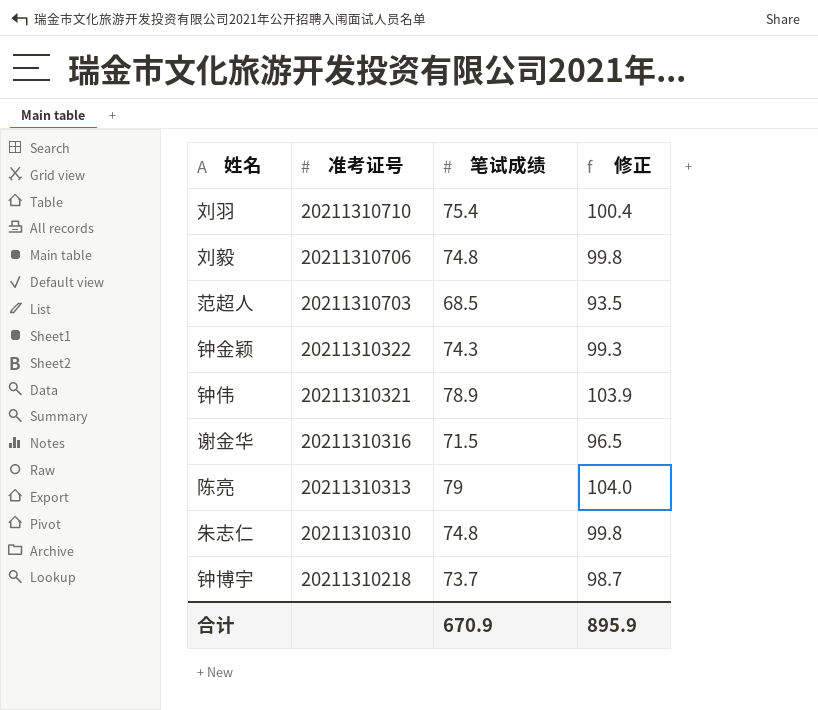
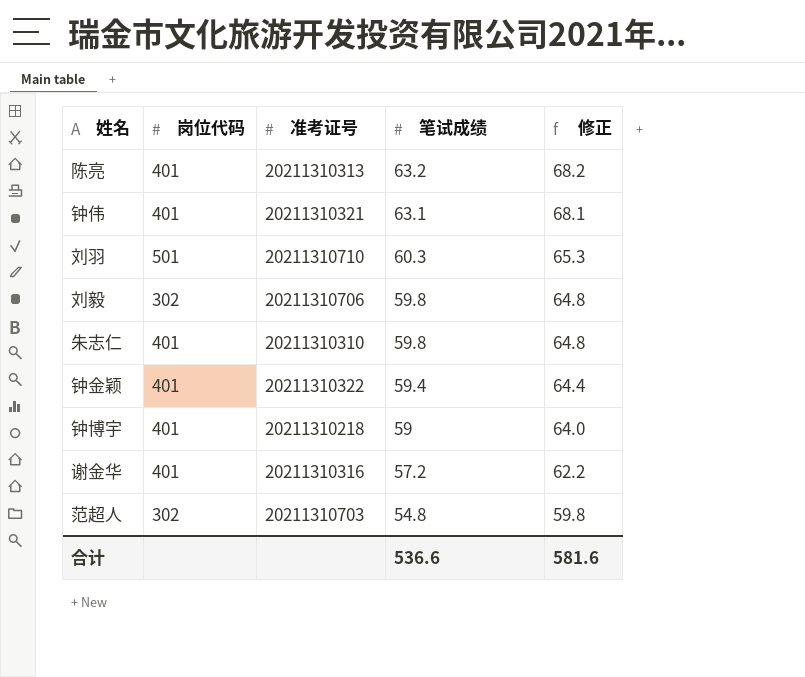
row order: 准考证号 descending -> 笔试成绩 descending
column 岗位代码 | position: none -> 2
column 修正 | formula: [笔试成绩] + 25 -> [笔试成绩] + 5
陈亮 | 笔试成绩: 79 -> 63.2
钟伟 | 笔试成绩: 78.9 -> 63.1
刘羽 | 笔试成绩: 75.4 -> 60.3
刘毅 | 笔试成绩: 74.8 -> 59.8
朱志仁 | 笔试成绩: 74.8 -> 59.8
钟金颖 | 笔试成绩: 74.3 -> 59.4
钟博宇 | 笔试成绩: 73.7 -> 59
谢金华 | 笔试成绩: 71.5 -> 57.2
范超人 | 笔试成绩: 68.5 -> 54.8
合计 | 笔试成绩: 670.9 -> 536.6
合计 | 修正: 895.9 -> 581.6

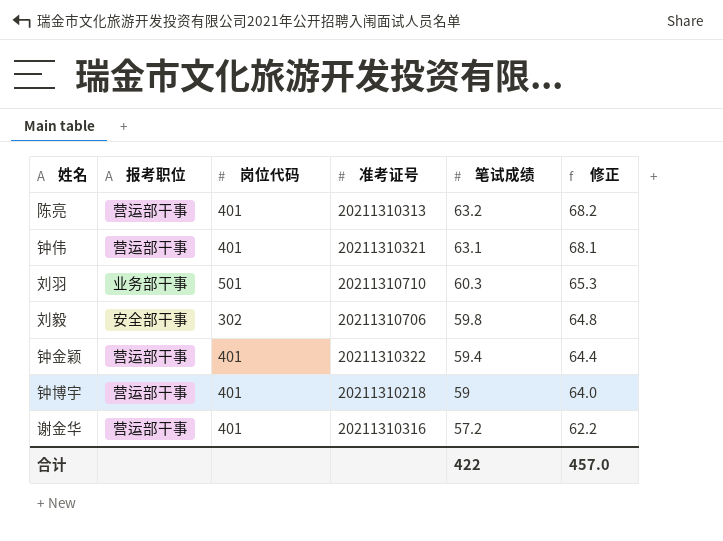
column 报考职位 | position: none -> 2
row 朱志仁: 401 | 20211310310 | 59.8 | 64.8 -> none
row 范超人: 302 | 20211310703 | 54.8 | 59.8 -> none
合计 | 笔试成绩: 536.6 -> 422
合计 | 修正: 581.6 -> 457.0

